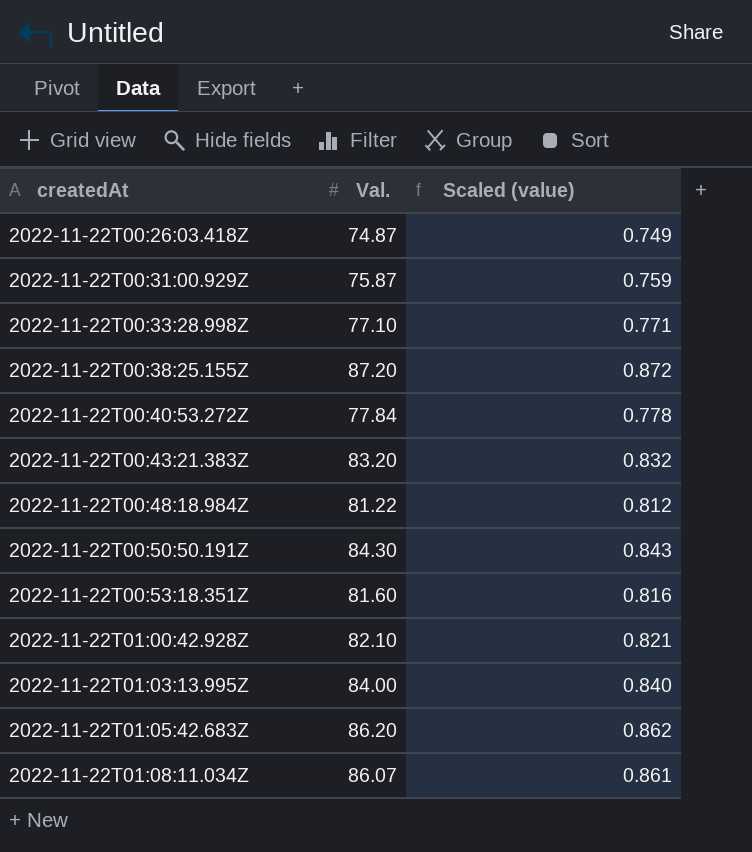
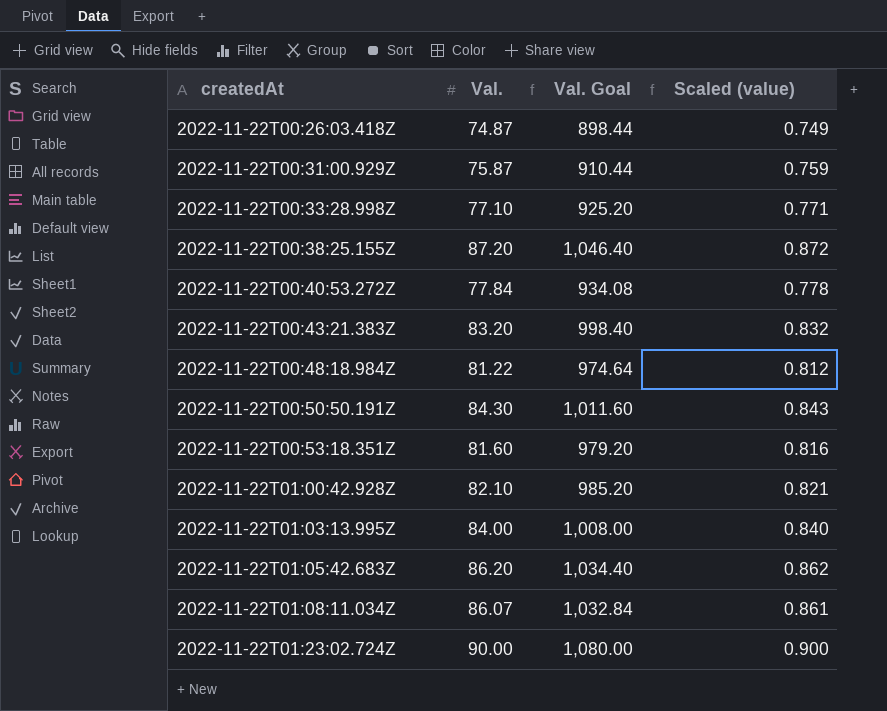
column Val. Goal | formula: none -> [Val.] * 12
row 2022-11-22T01:23:02.724Z: none -> 90.00 | 1,080.00 | 0.900

